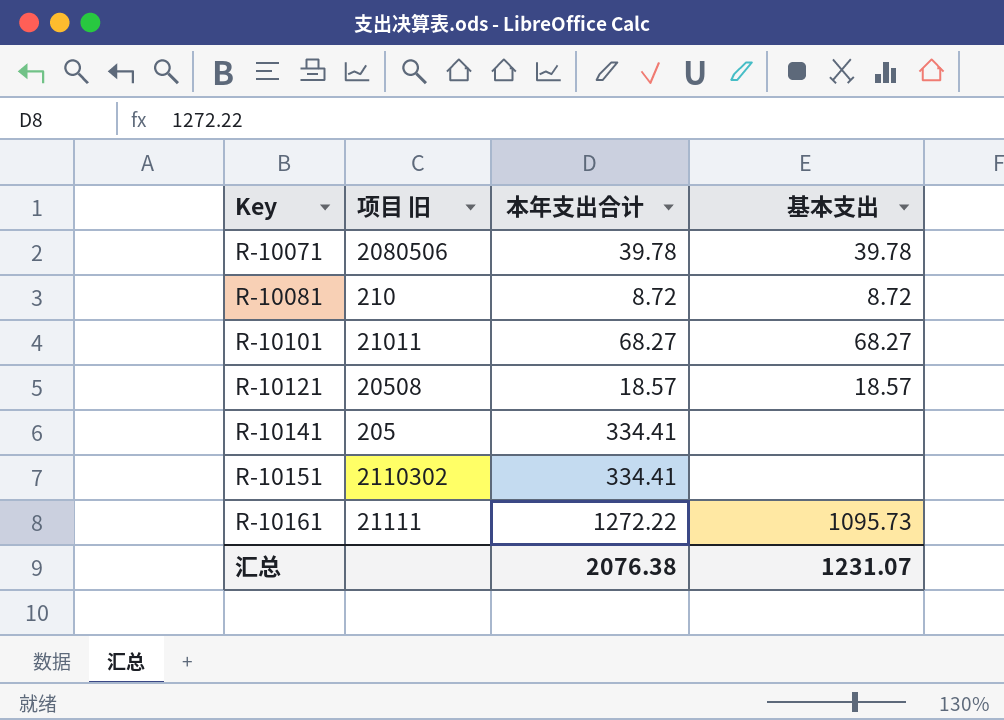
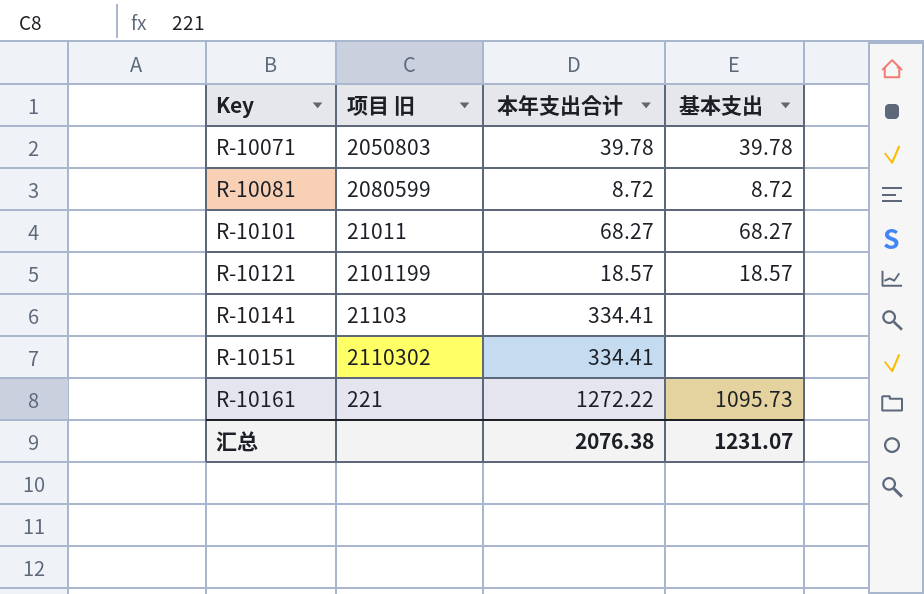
R-10071 | 项目 旧: 2080506 -> 2050803
R-10081 | 项目 旧: 210 -> 2080599
R-10121 | 项目 旧: 20508 -> 2101199
R-10141 | 项目 旧: 205 -> 21103
R-10161 | 项目 旧: 21111 -> 221

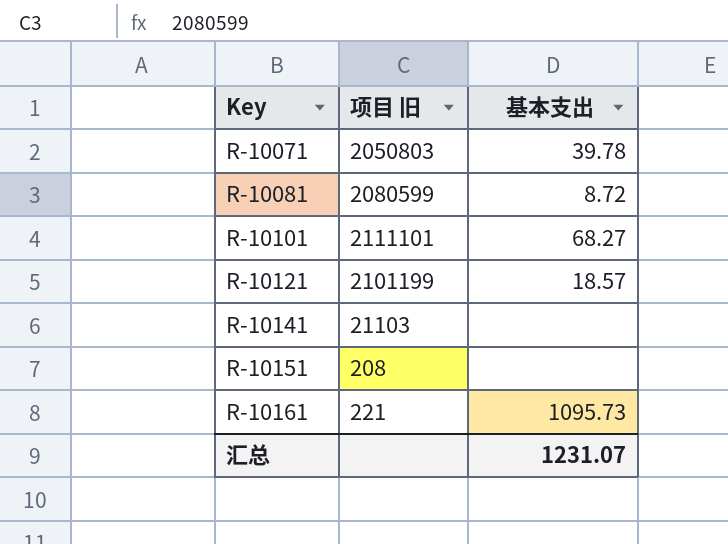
column 本年支出合计 | position: 3 -> none
R-10101 | 项目 旧: 21011 -> 2111101
R-10151 | 项目 旧: 2110302 -> 208

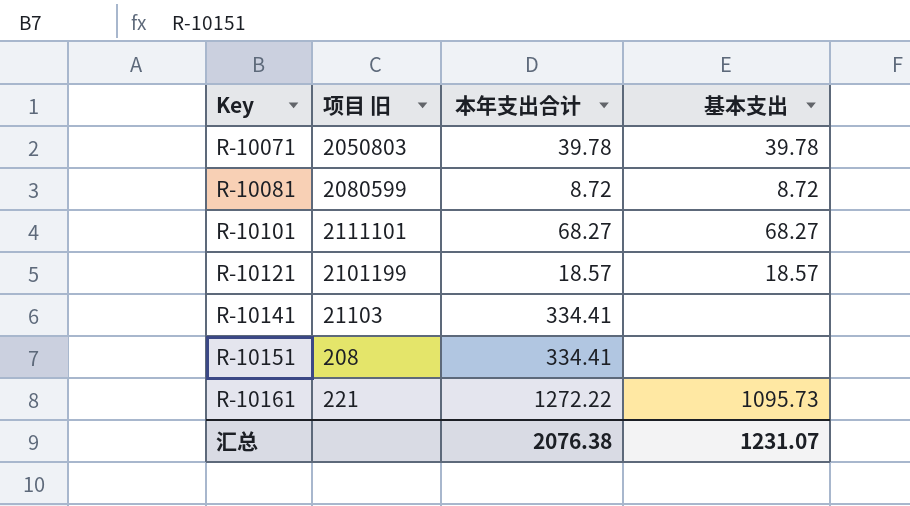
column 本年支出合计 | position: none -> 3

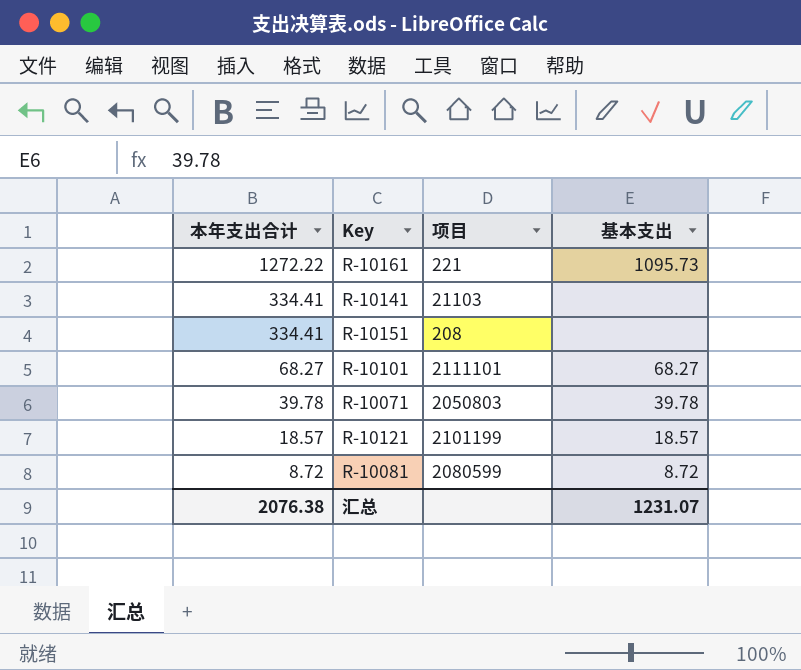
row order: Key ascending -> 本年支出合计 descending
column 本年支出合计 | position: 3 -> 1
column name: 项目 旧 -> 项目

